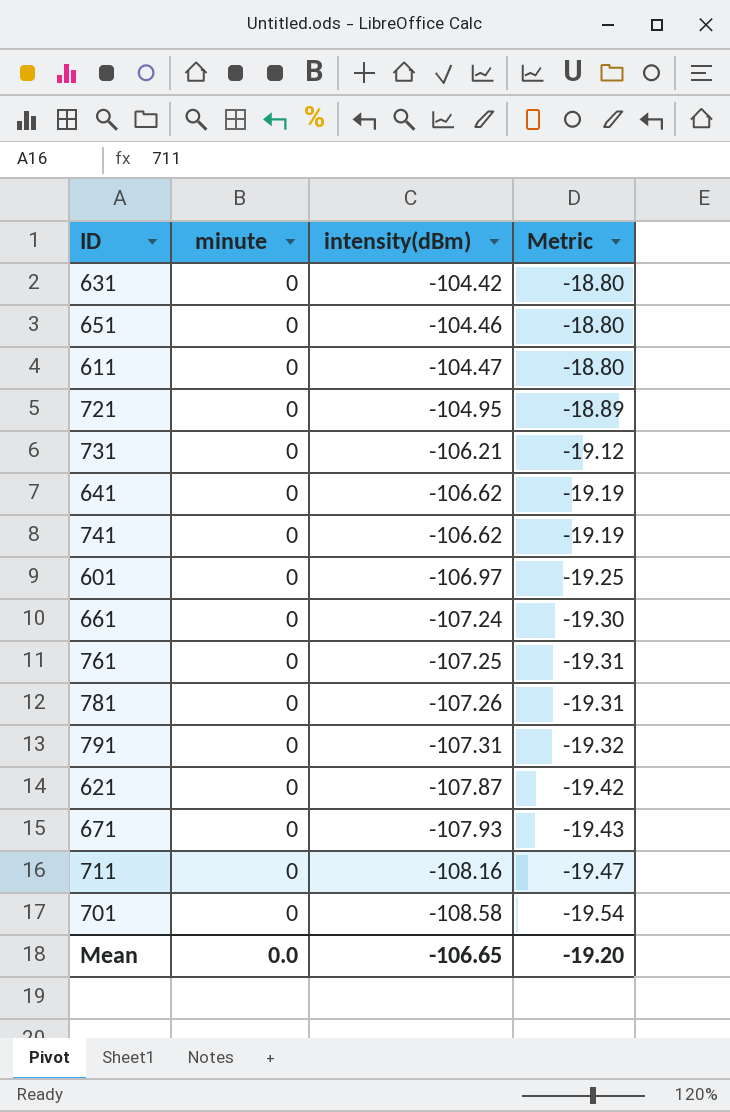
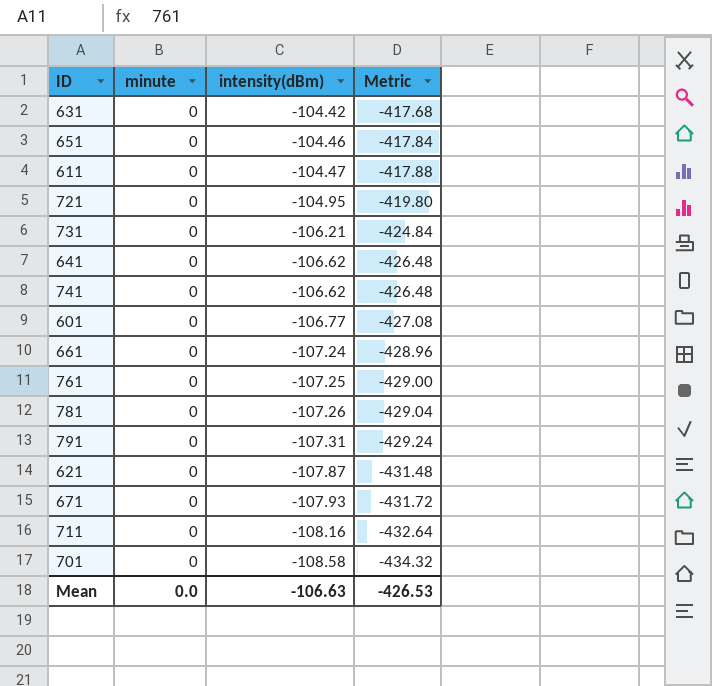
column Metric | formula: [intensity(dBm)] * 0.18 -> [intensity(dBm)] * 4
601 | intensity(dBm): -106.97 -> -106.77
Mean | intensity(dBm): -106.65 -> -106.63
Mean | Metric: -19.20 -> -426.53

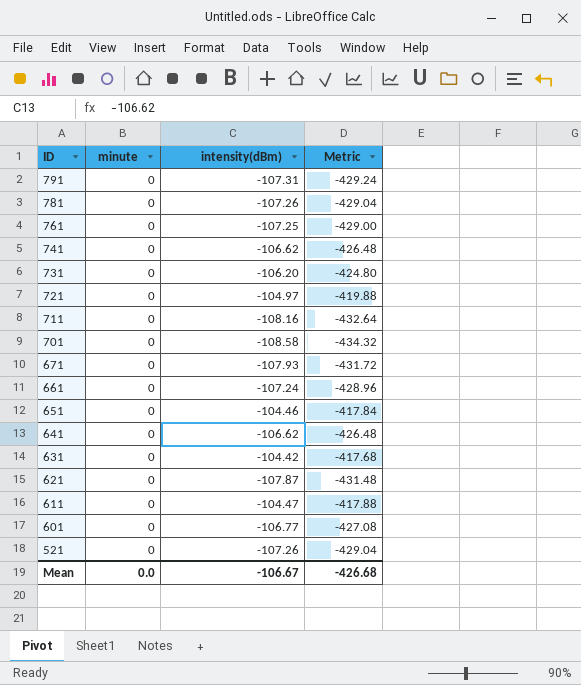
row order: intensity(dBm) descending -> ID descending
731 | intensity(dBm): -106.21 -> -106.20
731 | Metric: -424.84 -> -424.80
721 | intensity(dBm): -104.95 -> -104.97
721 | Metric: -419.80 -> -419.88
row 521: none -> 0 | -107.26 | -429.04
Mean | intensity(dBm): -106.63 -> -106.67
Mean | Metric: -426.53 -> -426.68

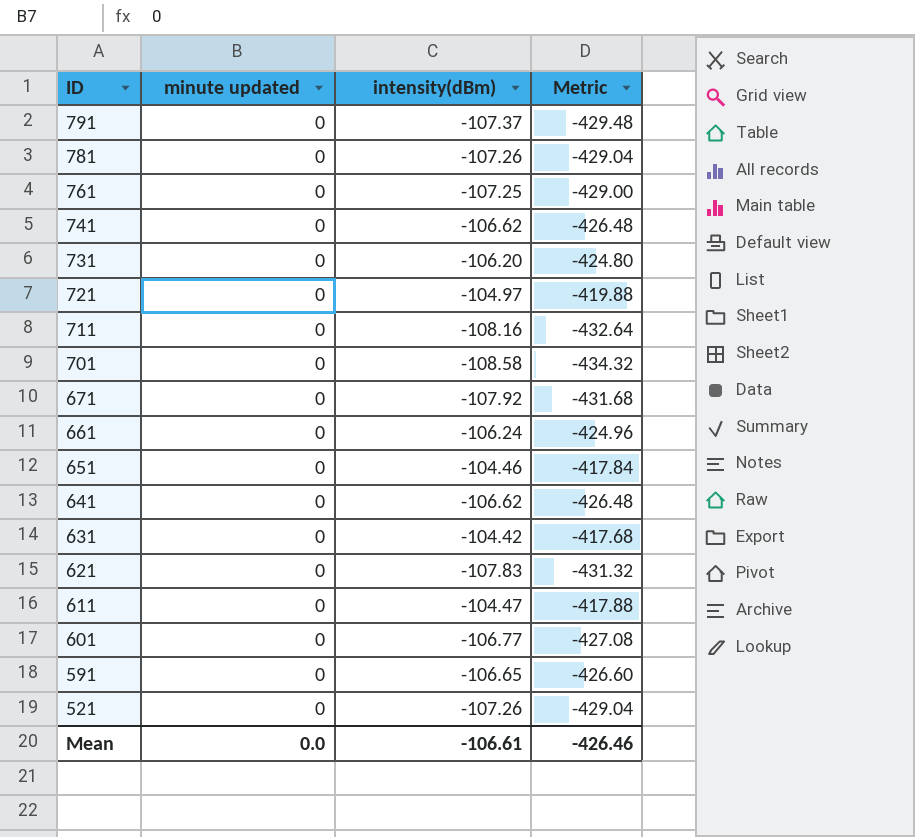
column name: minute -> minute updated
791 | intensity(dBm): -107.31 -> -107.37
791 | Metric: -429.24 -> -429.48
671 | intensity(dBm): -107.93 -> -107.92
671 | Metric: -431.72 -> -431.68
661 | intensity(dBm): -107.24 -> -106.24
661 | Metric: -428.96 -> -424.96
621 | intensity(dBm): -107.87 -> -107.83
621 | Metric: -431.48 -> -431.32
row 591: none -> 0 | -106.65 | -426.60
Mean | intensity(dBm): -106.67 -> -106.61
Mean | Metric: -426.68 -> -426.46

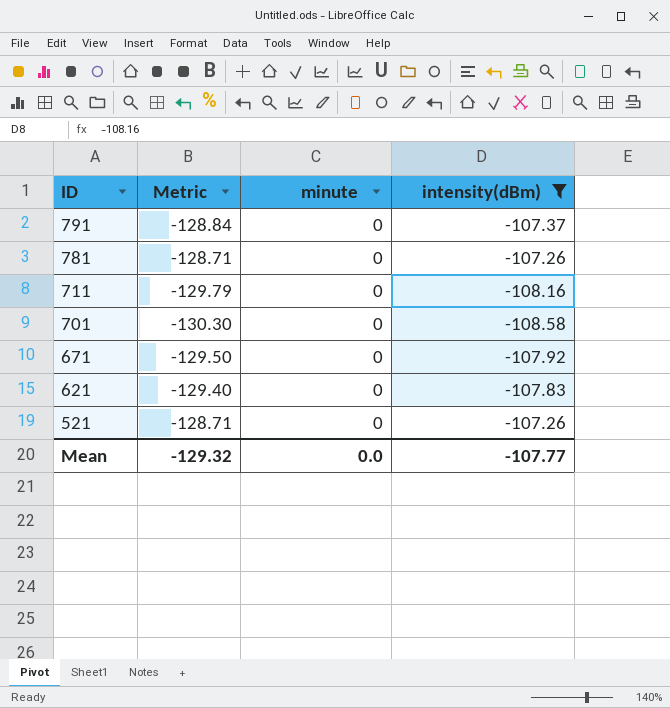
filter: none -> intensity(dBm) <= -107.26
column Metric | formula: [intensity(dBm)] * 4 -> [intensity(dBm)] * 1.2
column Metric | position: 4 -> 2
column name: minute updated -> minute
Mean | Metric: -426.46 -> -129.32
Mean | intensity(dBm): -106.61 -> -107.77

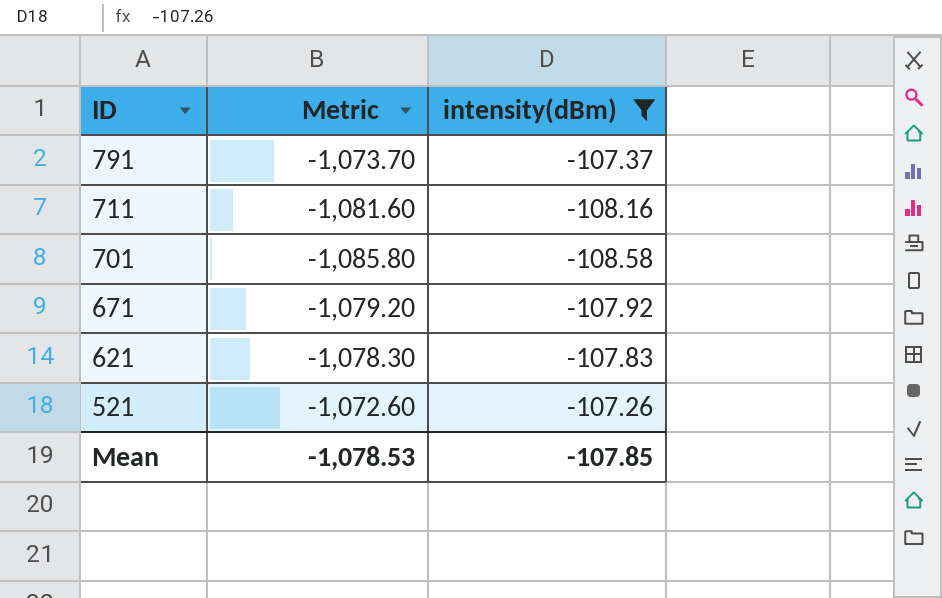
column minute | position: 3 -> none
column Metric | formula: [intensity(dBm)] * 1.2 -> [intensity(dBm)] * 10
row 781: -128.71 | 0 | -107.26 -> none
Mean | Metric: -129.32 -> -1,078.53
Mean | intensity(dBm): -107.77 -> -107.85

